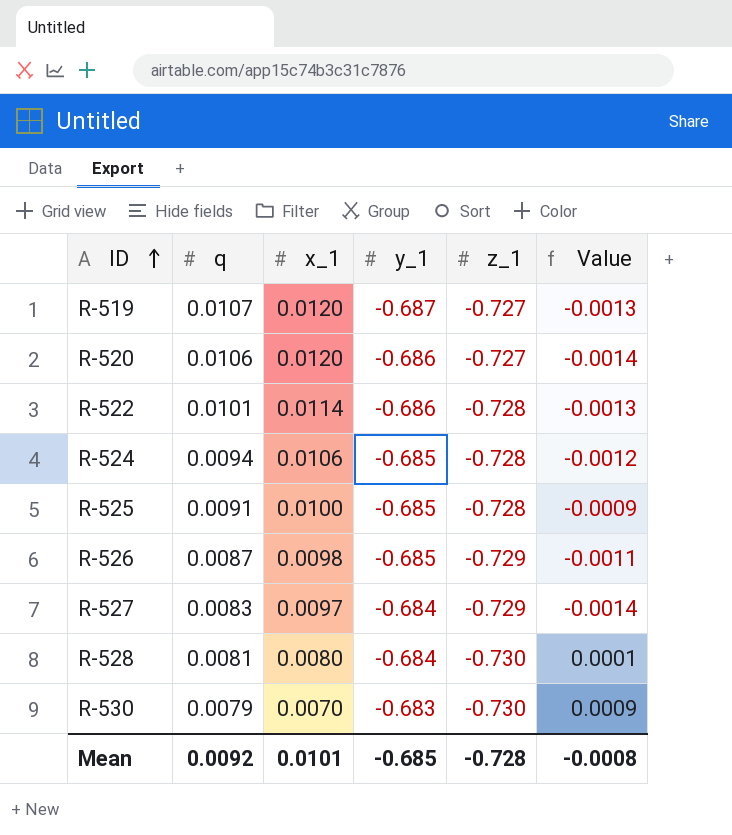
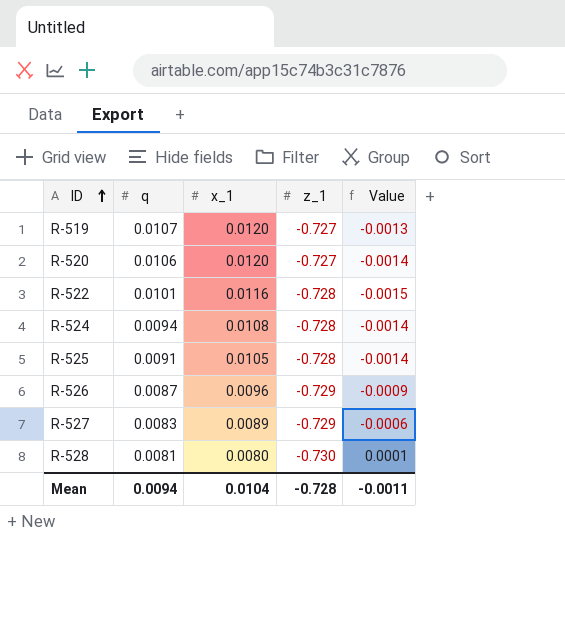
column y_1 | position: 4 -> none
row R-530: 0.0079 | 0.0070 | -0.683 | -0.730 | 0.0009 -> none
R-522 | x_1: 0.0114 -> 0.0116
R-522 | Value: -0.0013 -> -0.0015
R-524 | x_1: 0.0106 -> 0.0108
R-524 | Value: -0.0012 -> -0.0014
R-525 | x_1: 0.0100 -> 0.0105
R-525 | Value: -0.0009 -> -0.0014
R-526 | x_1: 0.0098 -> 0.0096
R-526 | Value: -0.0011 -> -0.0009
R-527 | x_1: 0.0097 -> 0.0089
R-527 | Value: -0.0014 -> -0.0006
Mean | q: 0.0092 -> 0.0094
Mean | x_1: 0.0101 -> 0.0104
Mean | Value: -0.0008 -> -0.0011

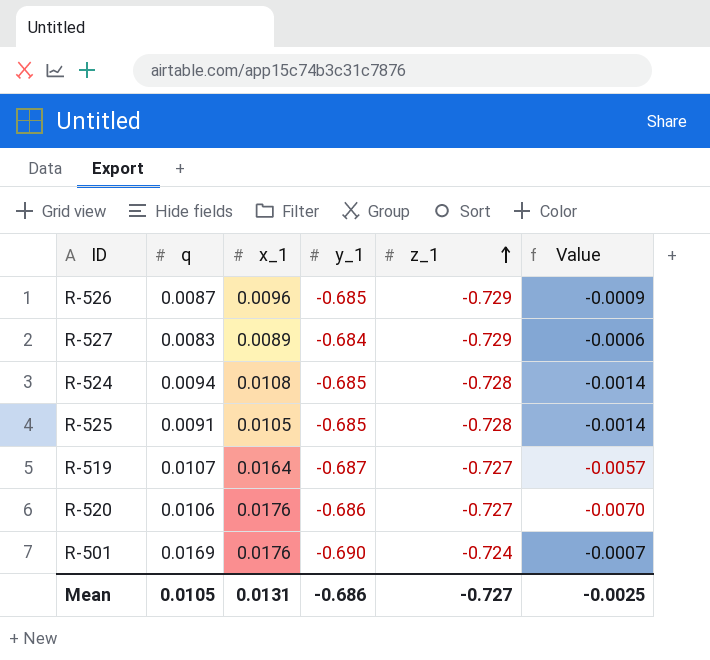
row order: ID ascending -> z_1 ascending
column y_1 | position: none -> 4
row R-522: 0.0101 | 0.0116 | -0.728 | -0.0015 -> none
row R-528: 0.0081 | 0.0080 | -0.730 | 0.0001 -> none
R-519 | x_1: 0.0120 -> 0.0164
R-519 | Value: -0.0013 -> -0.0057
R-520 | x_1: 0.0120 -> 0.0176
R-520 | Value: -0.0014 -> -0.0070
row R-501: none -> 0.0169 | 0.0176 | -0.690 | -0.724 | -0.0007
Mean | q: 0.0094 -> 0.0105
Mean | x_1: 0.0104 -> 0.0131
Mean | z_1: -0.728 -> -0.727
Mean | Value: -0.0011 -> -0.0025

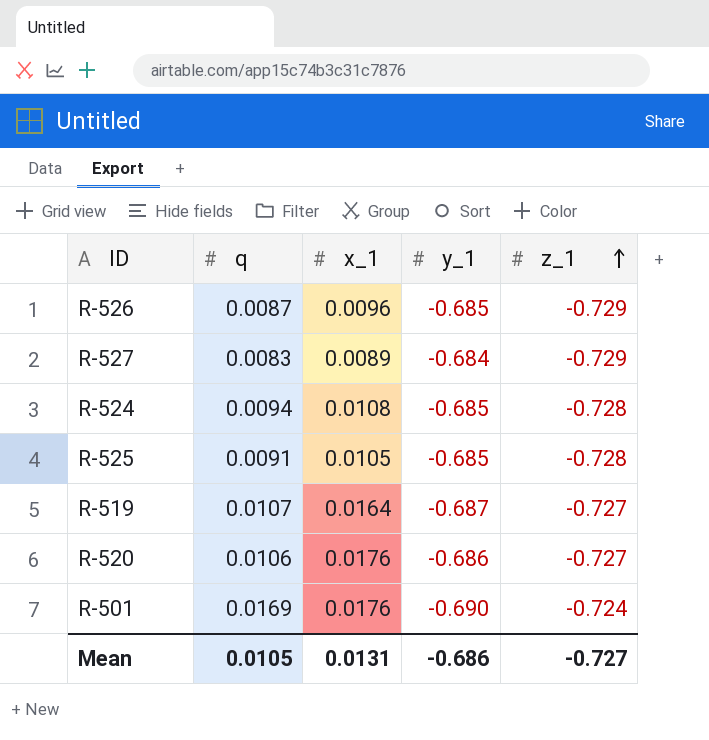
column Value | formula: [q] - [x_1] -> none

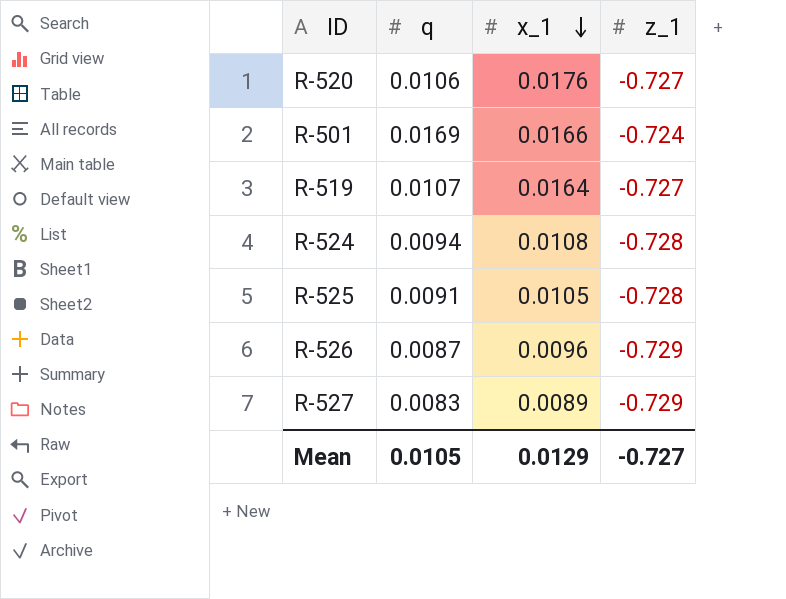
row order: z_1 ascending -> x_1 descending
column y_1 | position: 4 -> none
R-501 | x_1: 0.0176 -> 0.0166
Mean | x_1: 0.0131 -> 0.0129

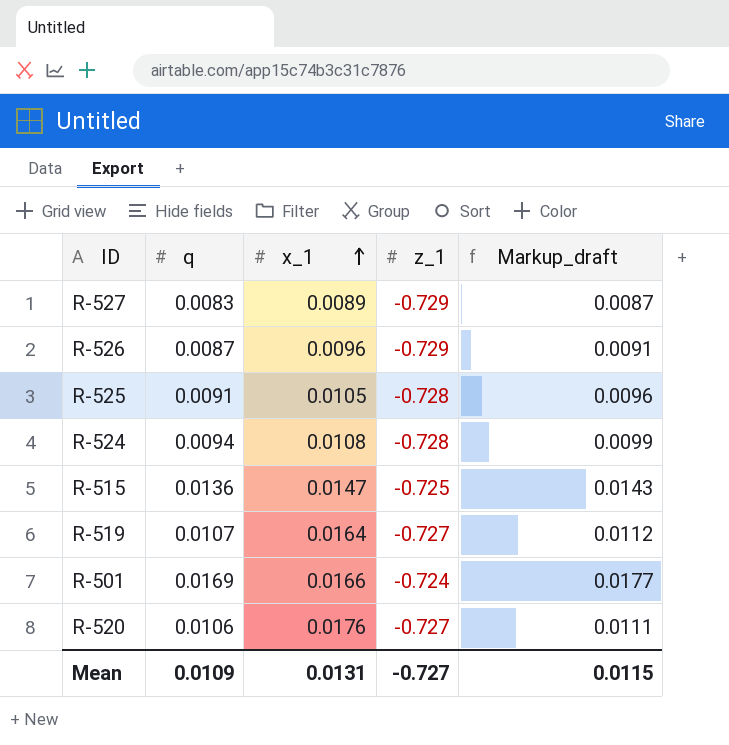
row order: x_1 descending -> x_1 ascending
column Markup_draft | formula: none -> [q] * 1.05
row R-515: none -> 0.0136 | 0.0147 | -0.725 | 0.0143
Mean | q: 0.0105 -> 0.0109
Mean | x_1: 0.0129 -> 0.0131

